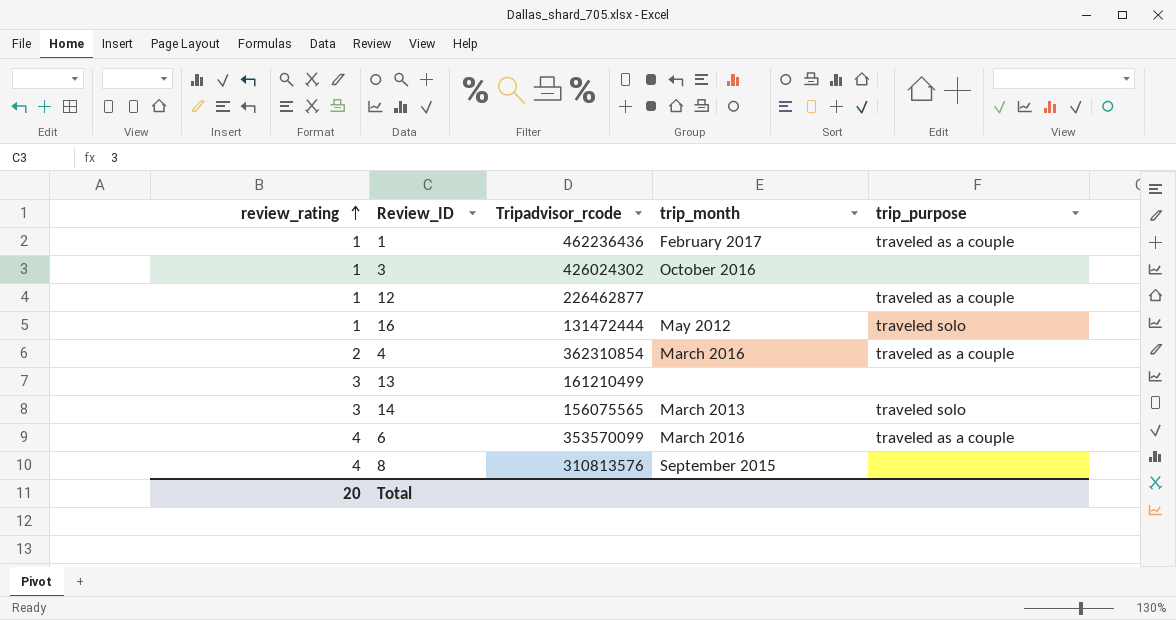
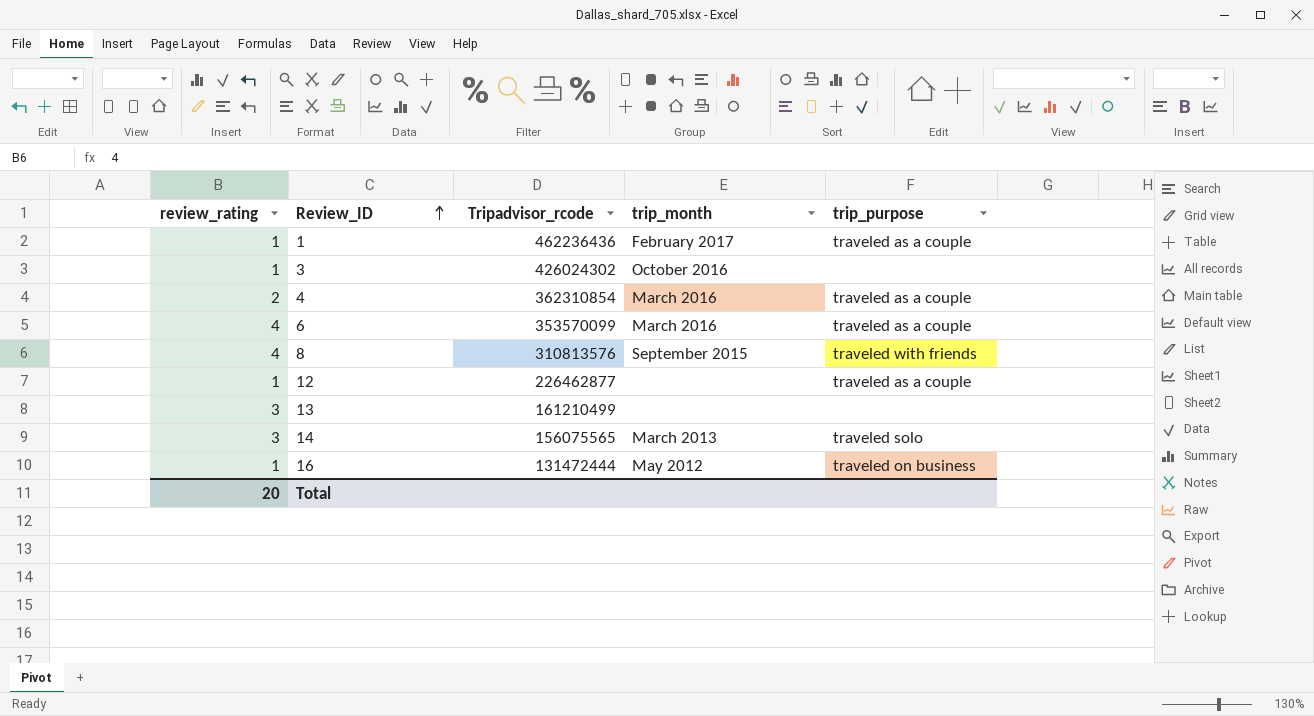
row order: review_rating ascending -> Review_ID ascending
8 | trip_purpose: none -> traveled with friends
16 | trip_purpose: traveled solo -> traveled on business

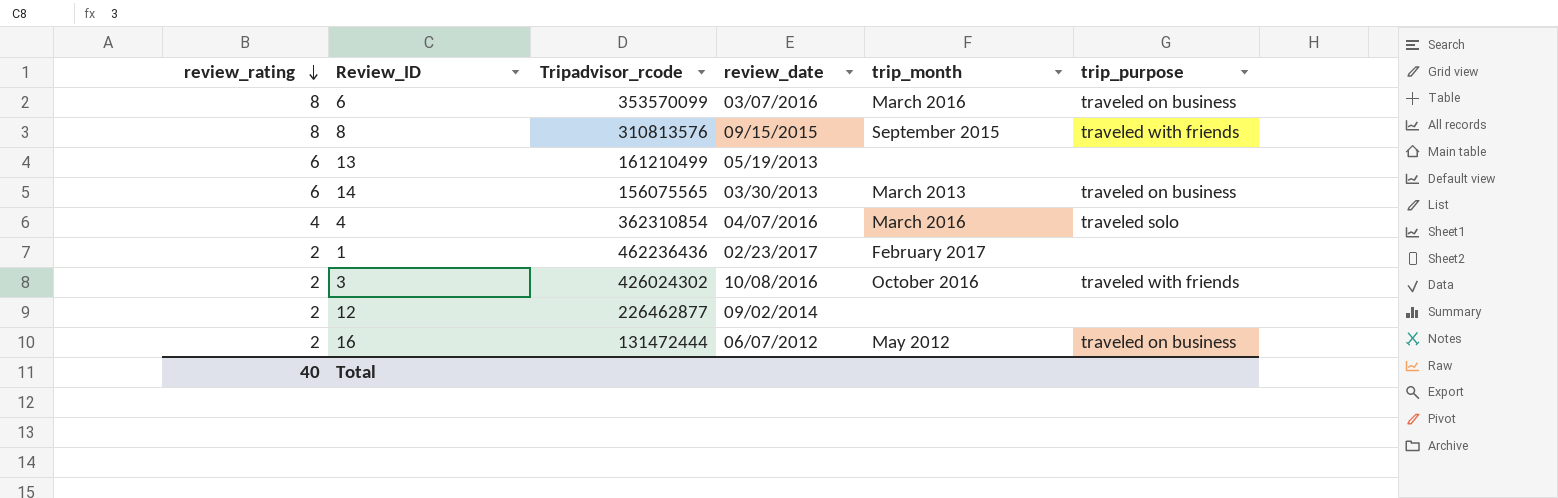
row order: Review_ID ascending -> review_rating descending
column review_date | position: none -> 4
6 | review_rating: 4 -> 8
6 | trip_purpose: traveled as a couple -> traveled on business
8 | review_rating: 4 -> 8
13 | review_rating: 3 -> 6
14 | review_rating: 3 -> 6
14 | trip_purpose: traveled solo -> traveled on business
4 | review_rating: 2 -> 4
4 | trip_purpose: traveled as a couple -> traveled solo
1 | review_rating: 1 -> 2
1 | trip_purpose: traveled as a couple -> none
3 | review_rating: 1 -> 2
3 | trip_purpose: none -> traveled with friends
12 | review_rating: 1 -> 2
12 | trip_purpose: traveled as a couple -> none
16 | review_rating: 1 -> 2
Total | review_rating: 20 -> 40

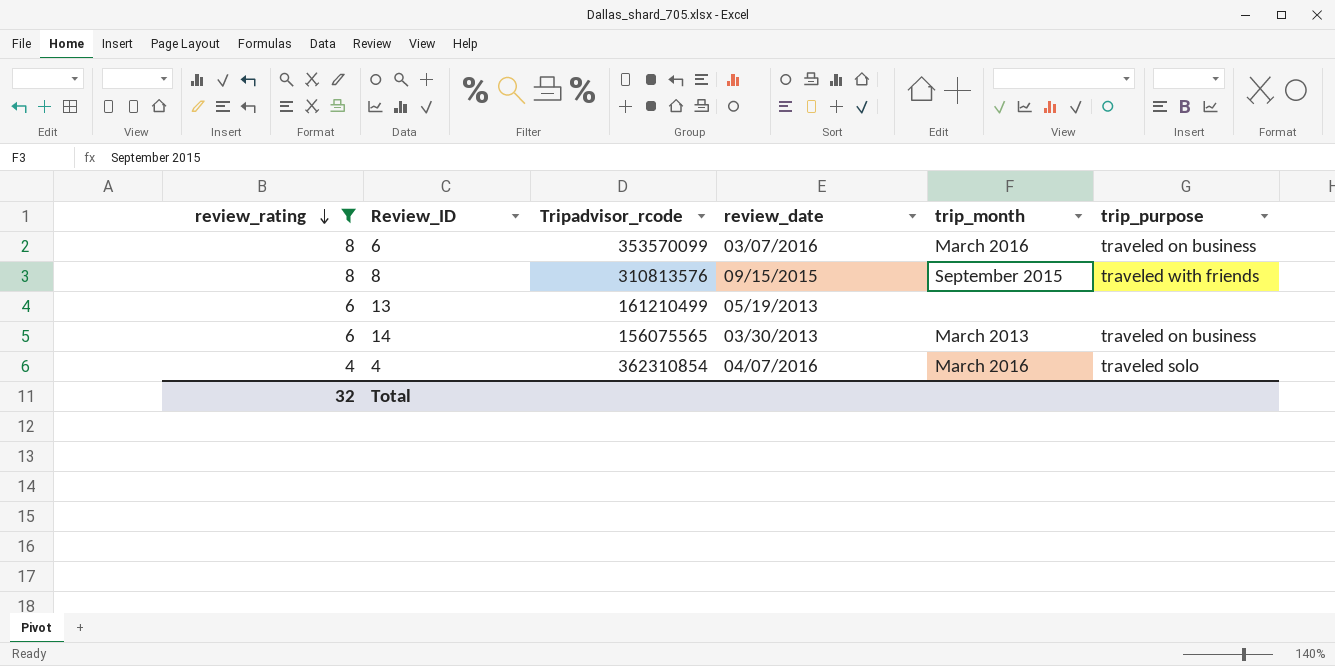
filter: none -> review_rating != 2
Total | review_rating: 40 -> 32

